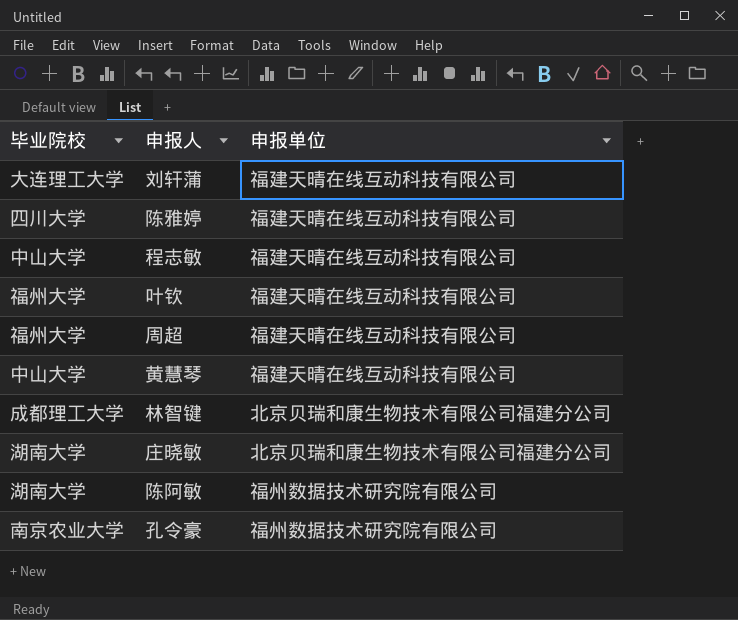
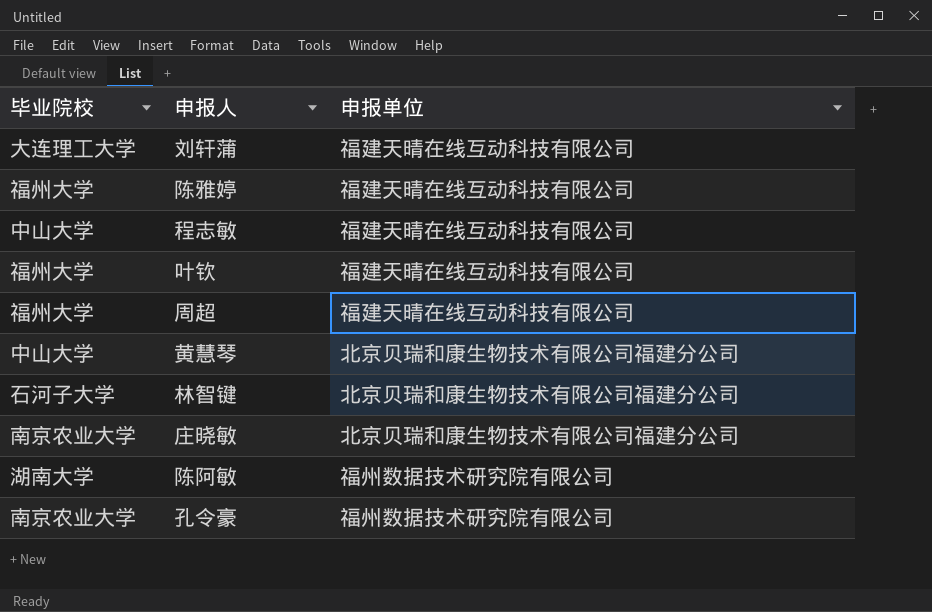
陈雅婷 | 毕业院校: 四川大学 -> 福州大学
黄慧琴 | 申报单位: 福建天晴在线互动科技有限公司 -> 北京贝瑞和康生物技术有限公司福建分公司
林智键 | 毕业院校: 成都理工大学 -> 石河子大学
庄晓敏 | 毕业院校: 湖南大学 -> 南京农业大学

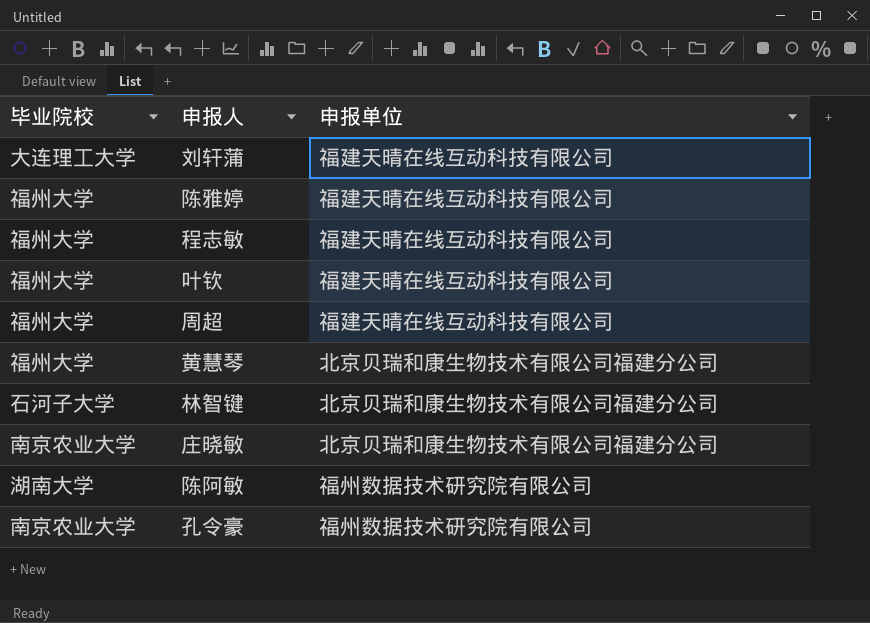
程志敏 | 毕业院校: 中山大学 -> 福州大学
黄慧琴 | 毕业院校: 中山大学 -> 福州大学

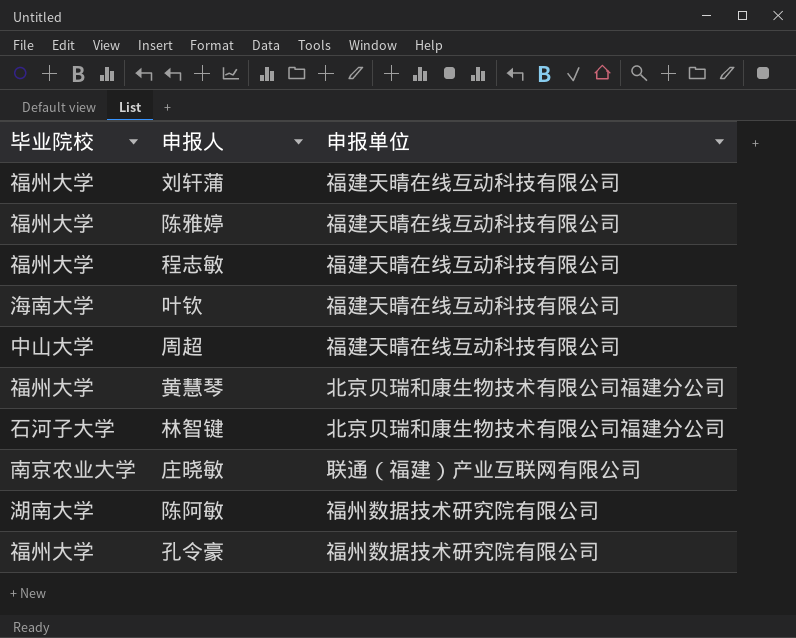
刘轩蒲 | 毕业院校: 大连理工大学 -> 福州大学
叶钦 | 毕业院校: 福州大学 -> 海南大学
周超 | 毕业院校: 福州大学 -> 中山大学
庄晓敏 | 申报单位: 北京贝瑞和康生物技术有限公司福建分公司 -> 联通（福建）产业互联网有限公司
孔令豪 | 毕业院校: 南京农业大学 -> 福州大学

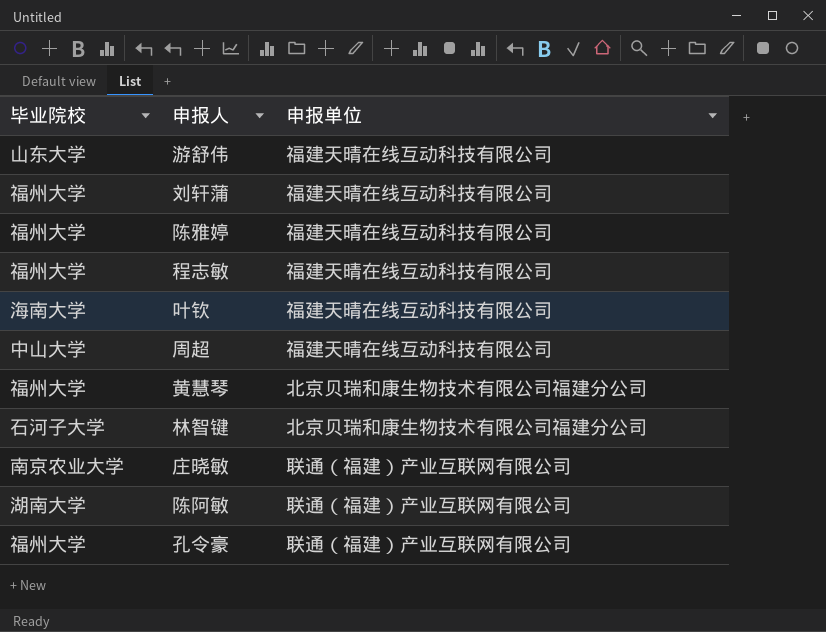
row 游舒伟: none -> 山东大学 | 福建天晴在线互动科技有限公司
陈阿敏 | 申报单位: 福州数据技术研究院有限公司 -> 联通（福建）产业互联网有限公司
孔令豪 | 申报单位: 福州数据技术研究院有限公司 -> 联通（福建）产业互联网有限公司

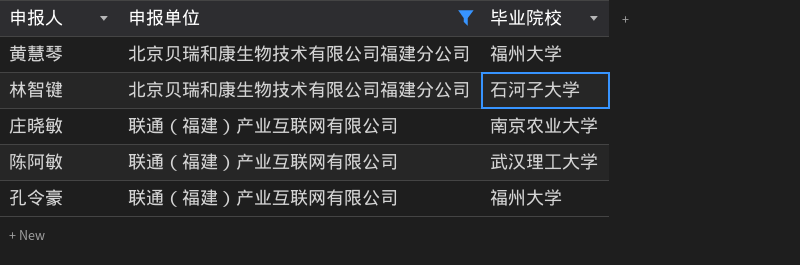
filter: none -> 申报单位 != 福建天晴在线互动科技有限公司
column 毕业院校 | position: 1 -> 3
陈阿敏 | 毕业院校: 湖南大学 -> 武汉理工大学

